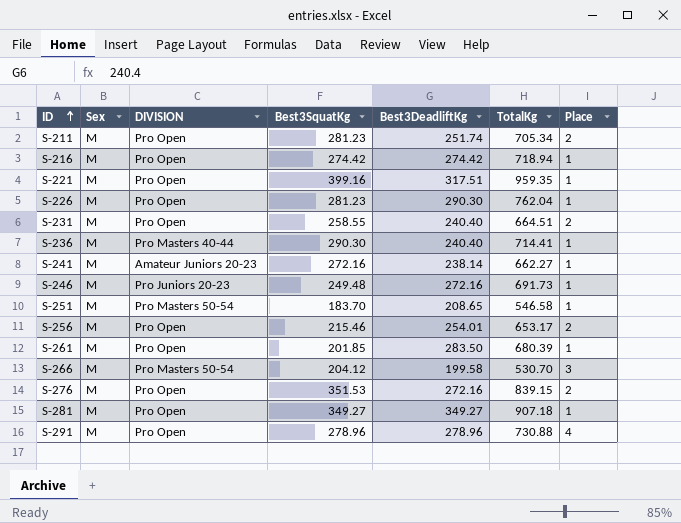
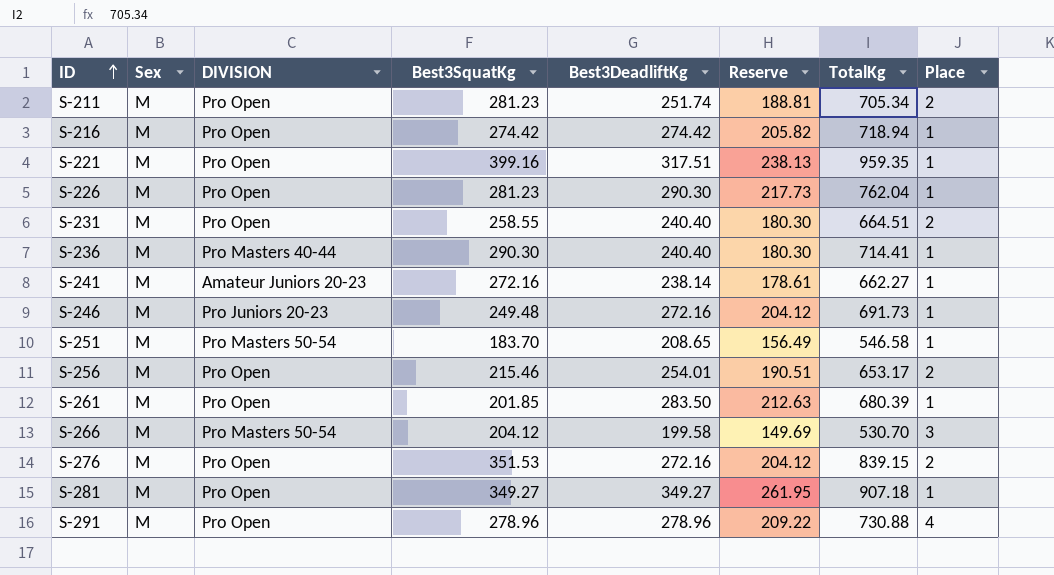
column Reserve | formula: none -> [Best3DeadliftKg] * 0.75

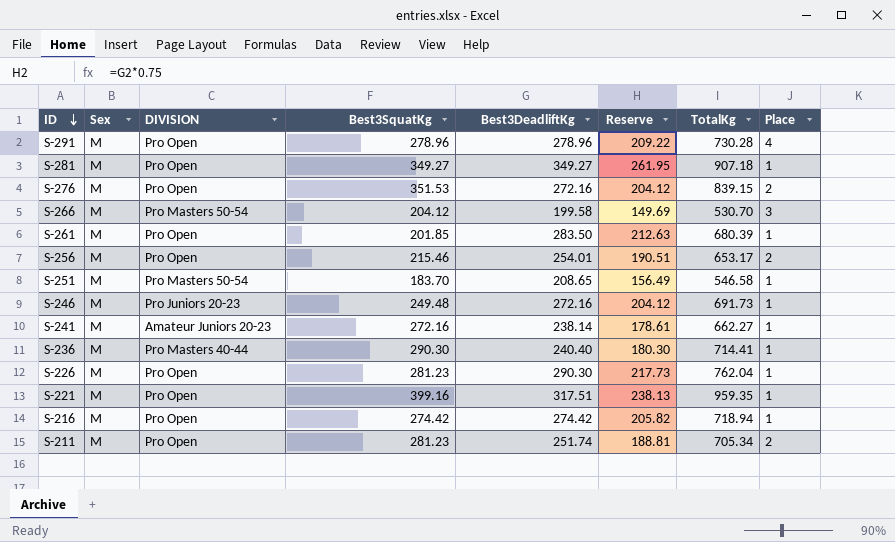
row order: ID ascending -> ID descending
row S-231: M | Pro Open | 258.55 | 240.40 | 180.30 | 664.51 | 2 -> none
S-291 | TotalKg: 730.88 -> 730.28

